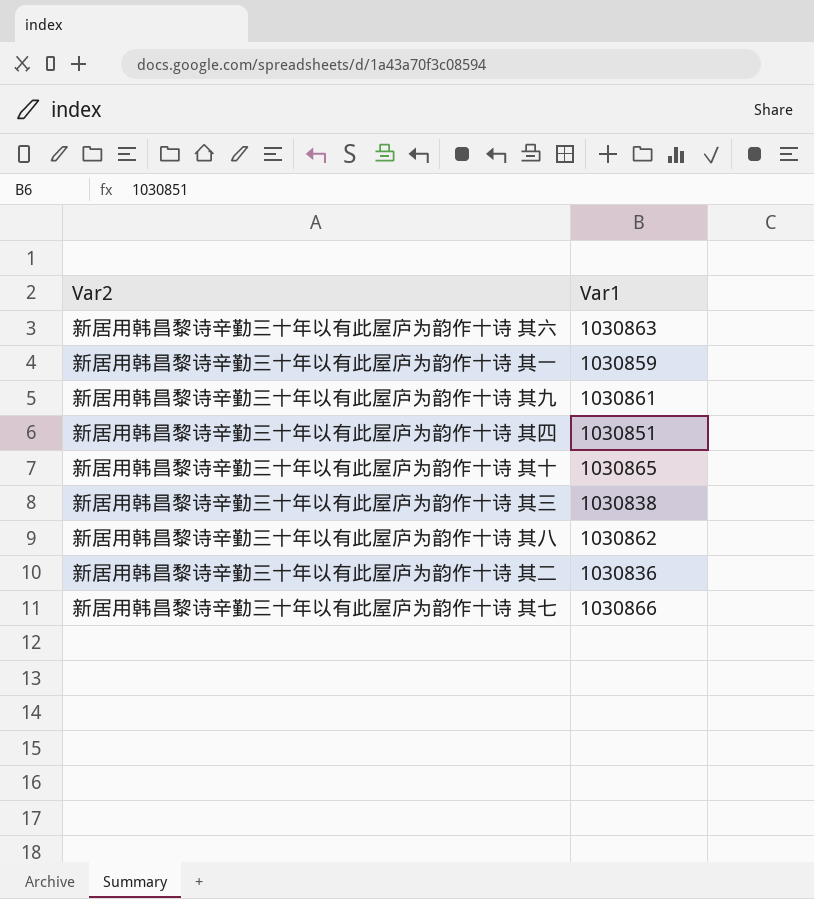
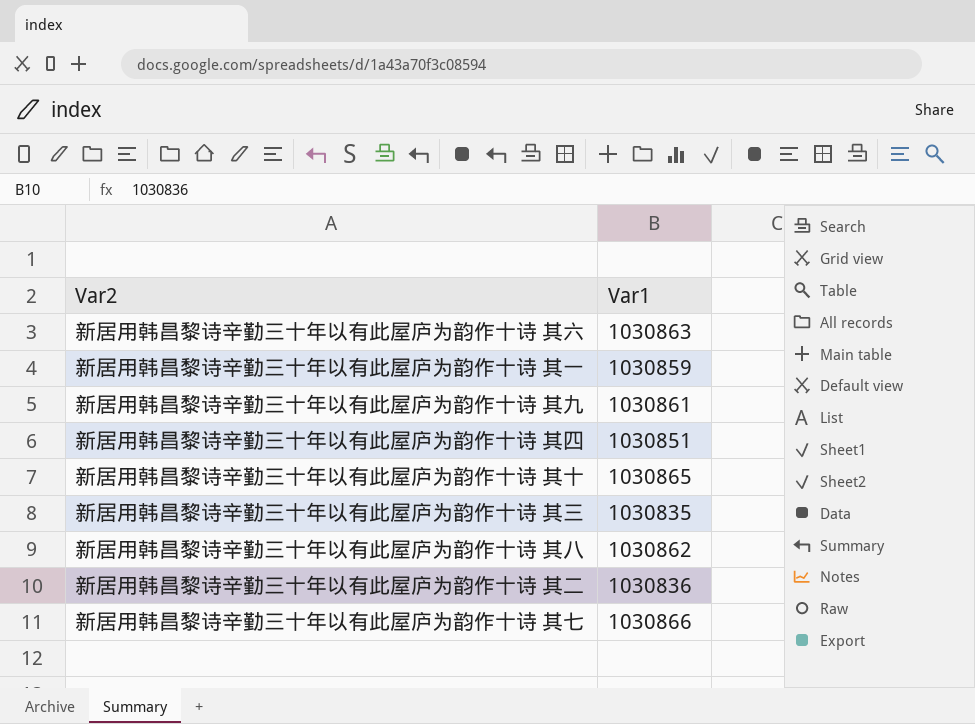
新居用韩昌黎诗辛勤三十年以有此屋庐为韵作十诗 其三 | Var1: 1030838 -> 1030835

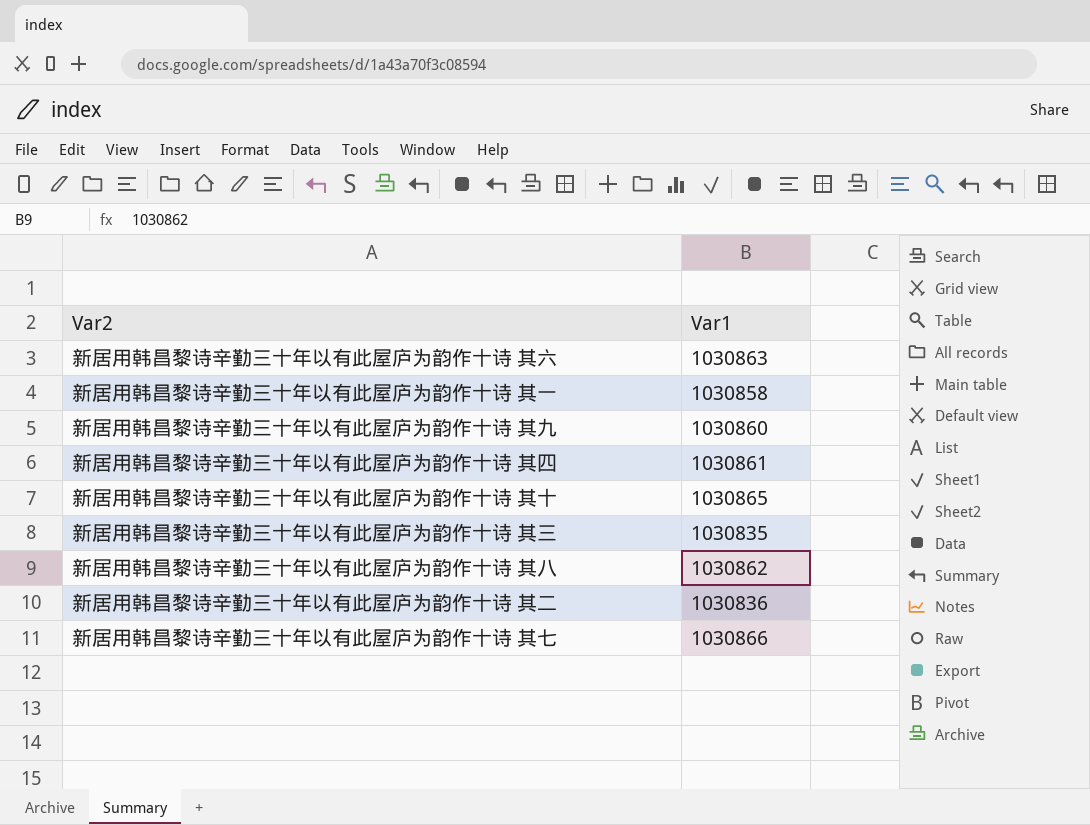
新居用韩昌黎诗辛勤三十年以有此屋庐为韵作十诗 其一 | Var1: 1030859 -> 1030858
新居用韩昌黎诗辛勤三十年以有此屋庐为韵作十诗 其九 | Var1: 1030861 -> 1030860
新居用韩昌黎诗辛勤三十年以有此屋庐为韵作十诗 其四 | Var1: 1030851 -> 1030861

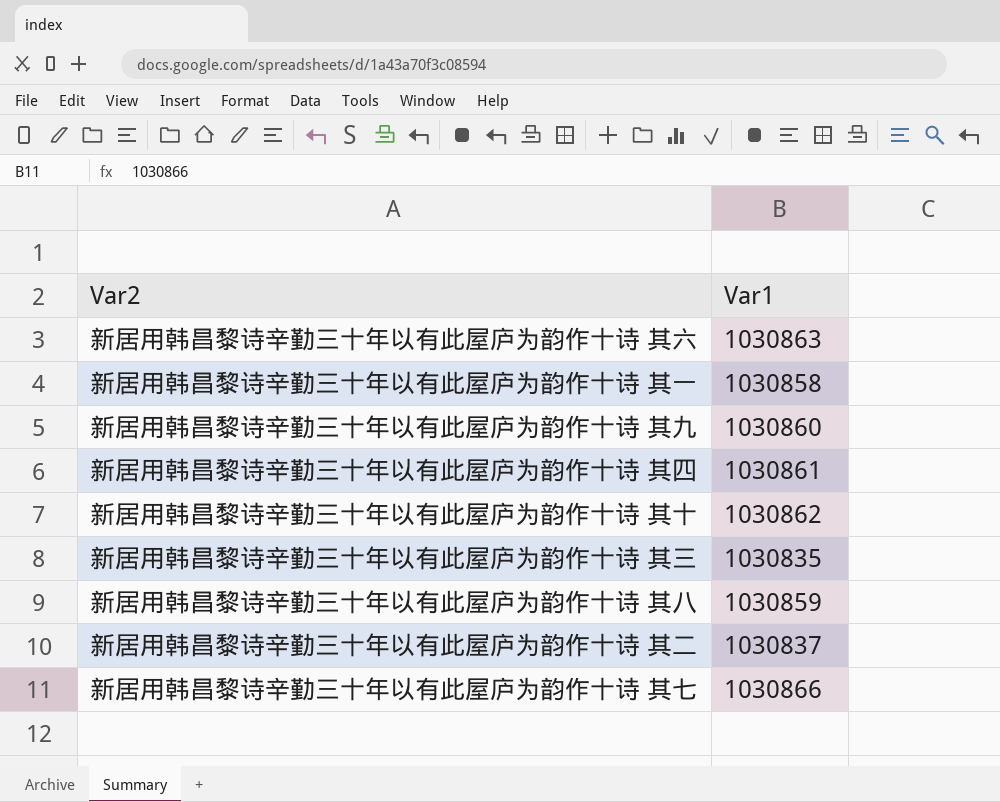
新居用韩昌黎诗辛勤三十年以有此屋庐为韵作十诗 其十 | Var1: 1030865 -> 1030862
新居用韩昌黎诗辛勤三十年以有此屋庐为韵作十诗 其八 | Var1: 1030862 -> 1030859
新居用韩昌黎诗辛勤三十年以有此屋庐为韵作十诗 其二 | Var1: 1030836 -> 1030837

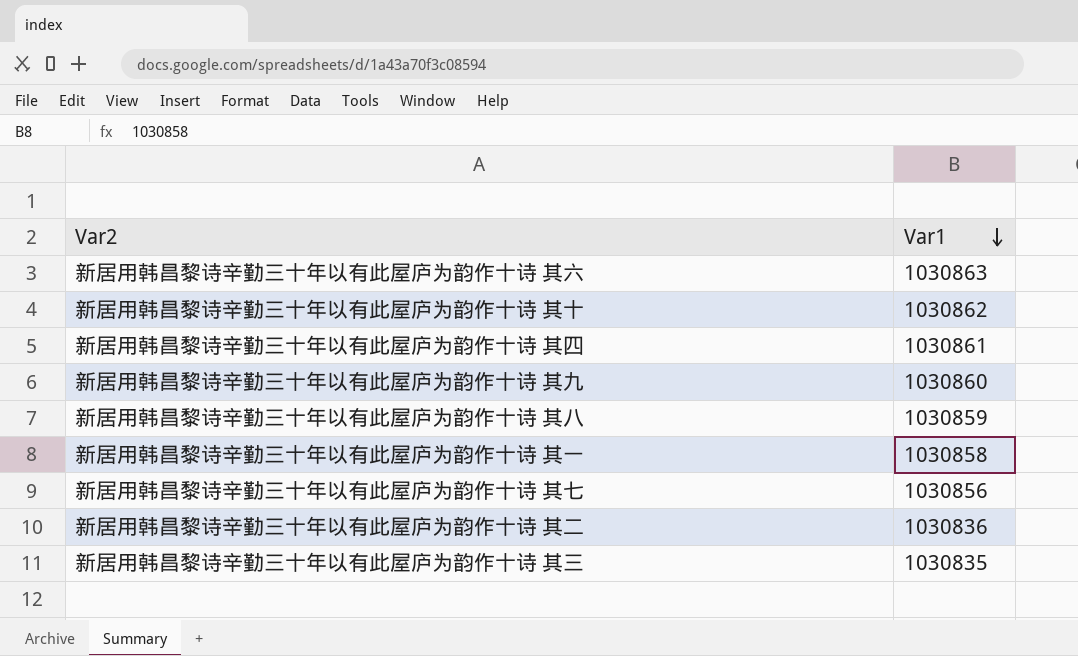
row order: none -> Var1 descending
新居用韩昌黎诗辛勤三十年以有此屋庐为韵作十诗 其七 | Var1: 1030866 -> 1030856
新居用韩昌黎诗辛勤三十年以有此屋庐为韵作十诗 其二 | Var1: 1030837 -> 1030836

